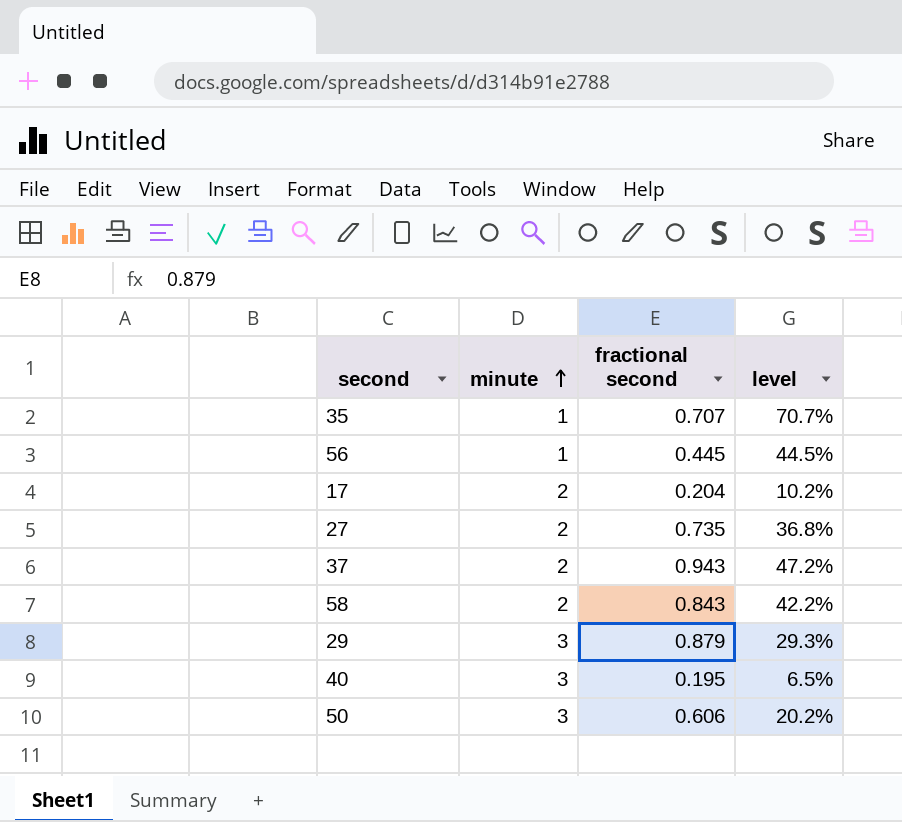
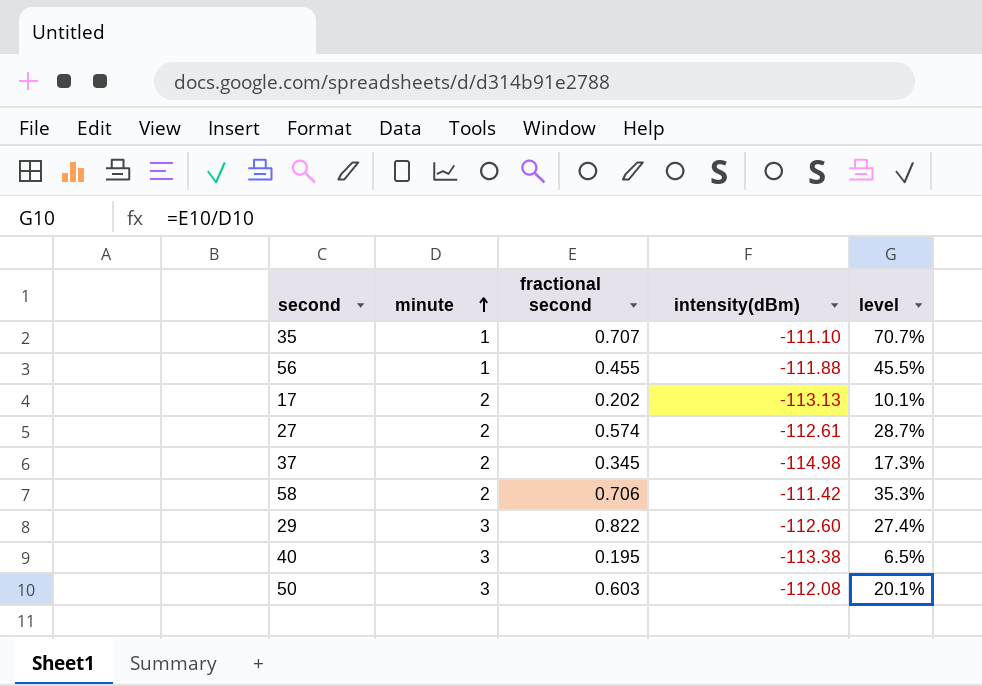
column intensity(dBm) | position: none -> 4
56 | fractional second: 0.445 -> 0.455
56 | level: 44.5% -> 45.5%
17 | fractional second: 0.204 -> 0.202
17 | level: 10.2% -> 10.1%
27 | fractional second: 0.735 -> 0.574
27 | level: 36.8% -> 28.7%
37 | fractional second: 0.943 -> 0.345
37 | level: 47.2% -> 17.3%
58 | fractional second: 0.843 -> 0.706
58 | level: 42.2% -> 35.3%
29 | fractional second: 0.879 -> 0.822
29 | level: 29.3% -> 27.4%
50 | fractional second: 0.606 -> 0.603
50 | level: 20.2% -> 20.1%

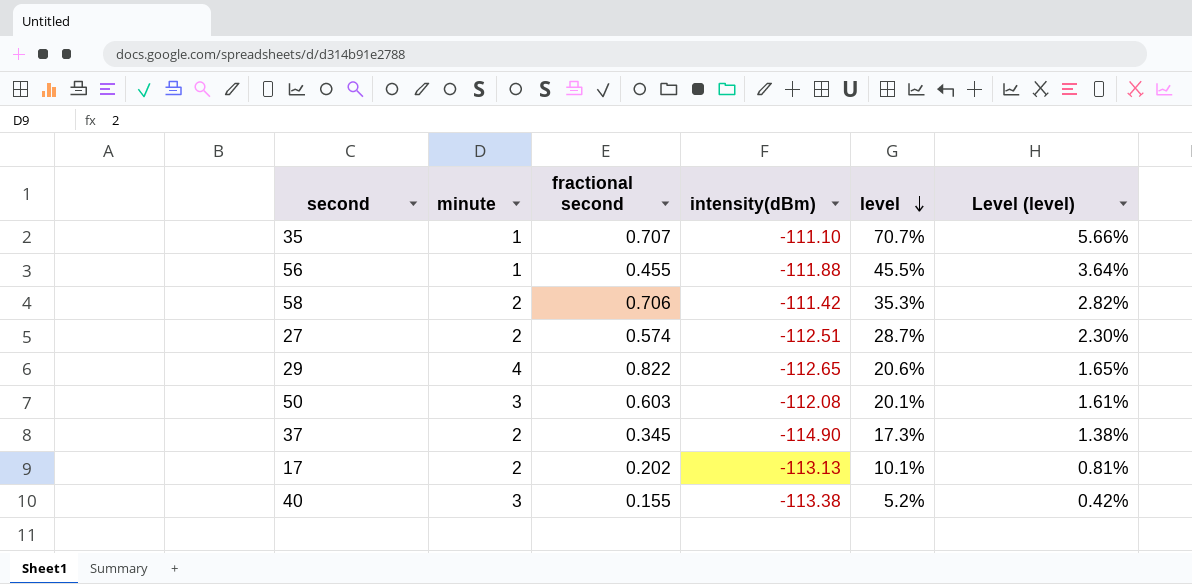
row order: minute ascending -> level descending
column Level (level) | formula: none -> [level] * 0.08
27 | intensity(dBm): -112.61 -> -112.51
29 | minute: 3 -> 4
29 | intensity(dBm): -112.60 -> -112.65
29 | level: 27.4% -> 20.6%
37 | intensity(dBm): -114.98 -> -114.90
40 | fractional second: 0.195 -> 0.155
40 | level: 6.5% -> 5.2%

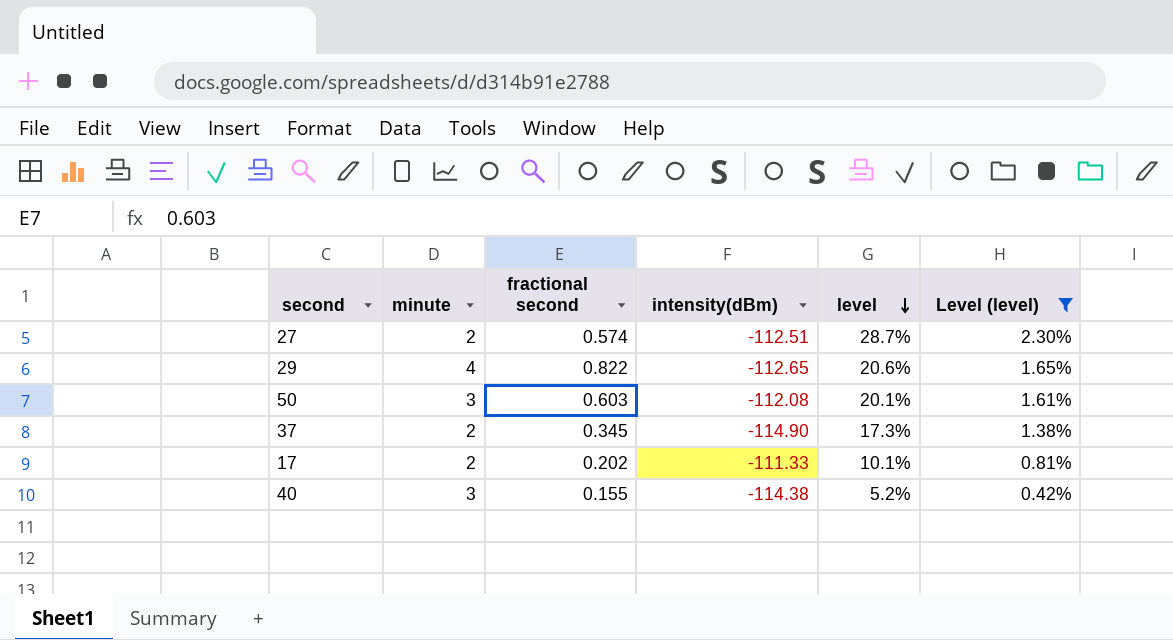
filter: none -> Level (level) <= 2.30%
17 | intensity(dBm): -113.13 -> -111.33
40 | intensity(dBm): -113.38 -> -114.38

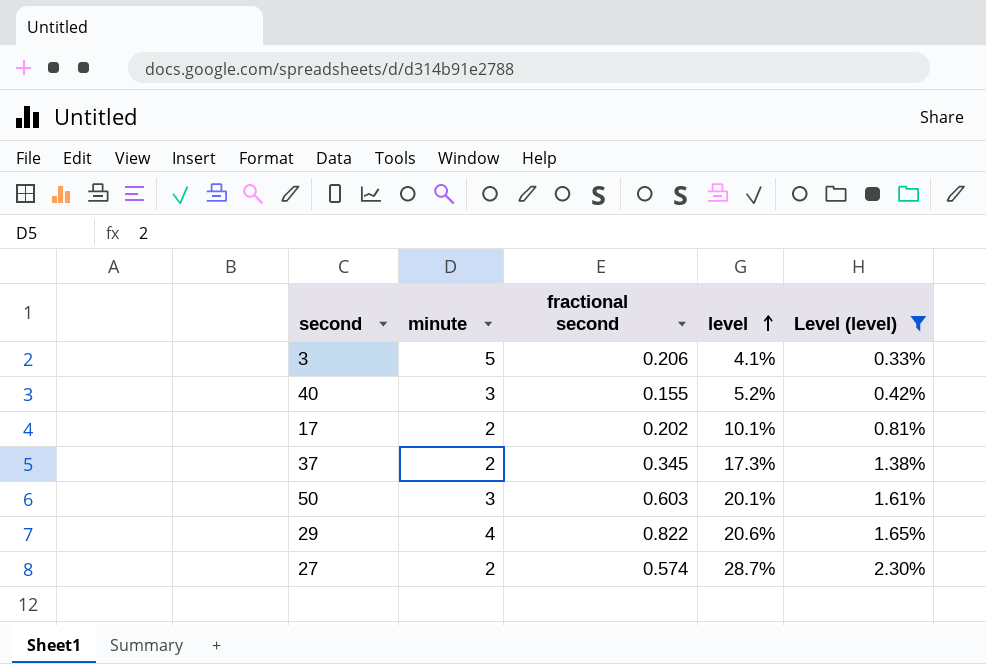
row order: level descending -> level ascending
column intensity(dBm) | position: 4 -> none
row 3: none -> 5 | 0.206 | 4.1% | 0.33%

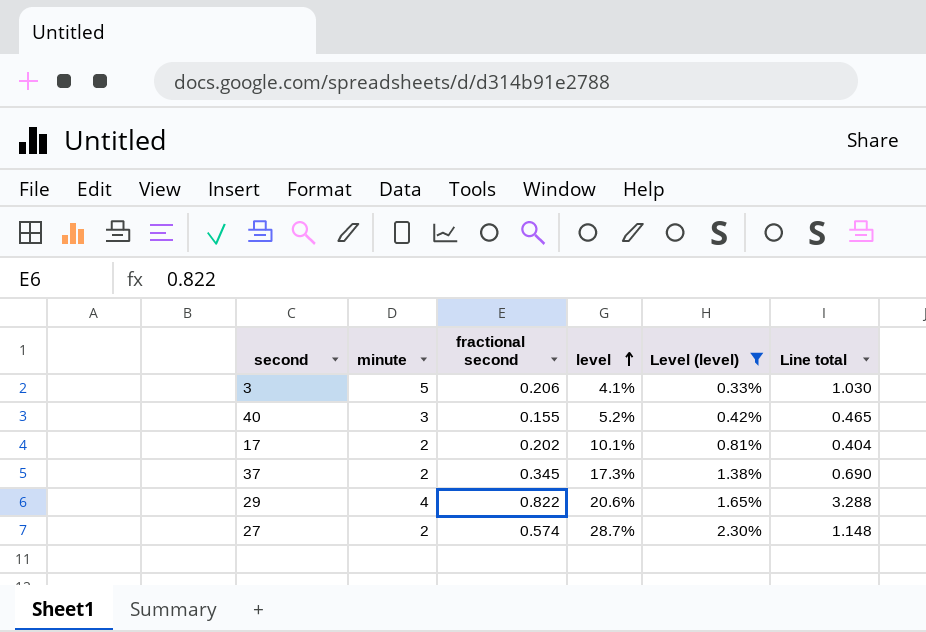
column Line total | formula: none -> [minute] * [fractional second]
row 50: 3 | 0.603 | 20.1% | 1.61% -> none

